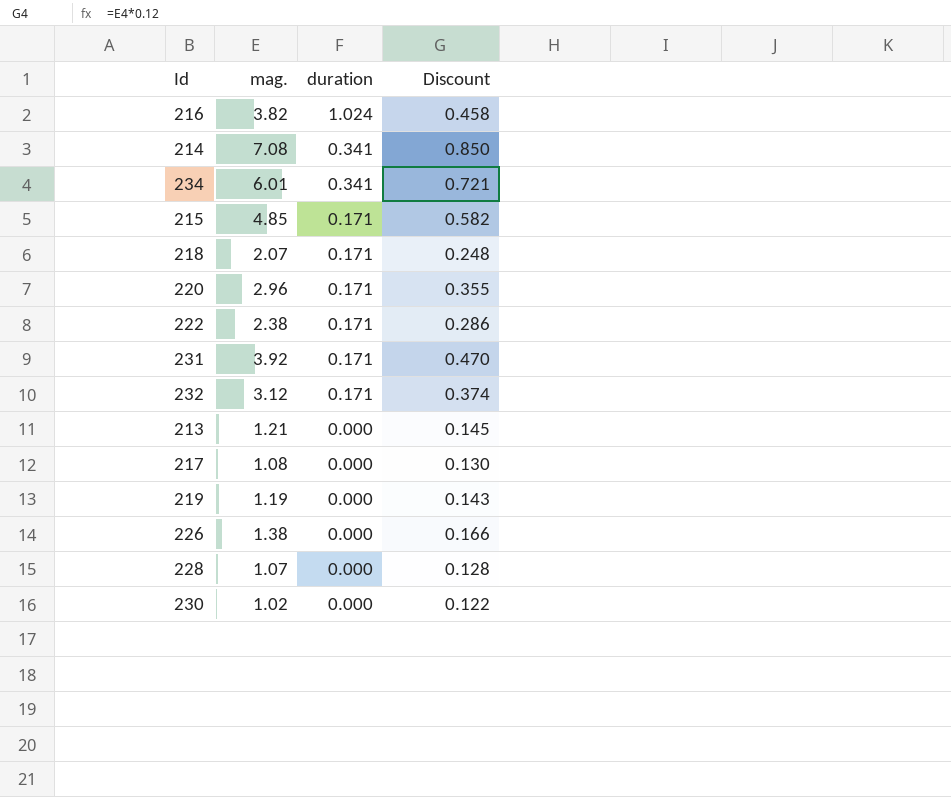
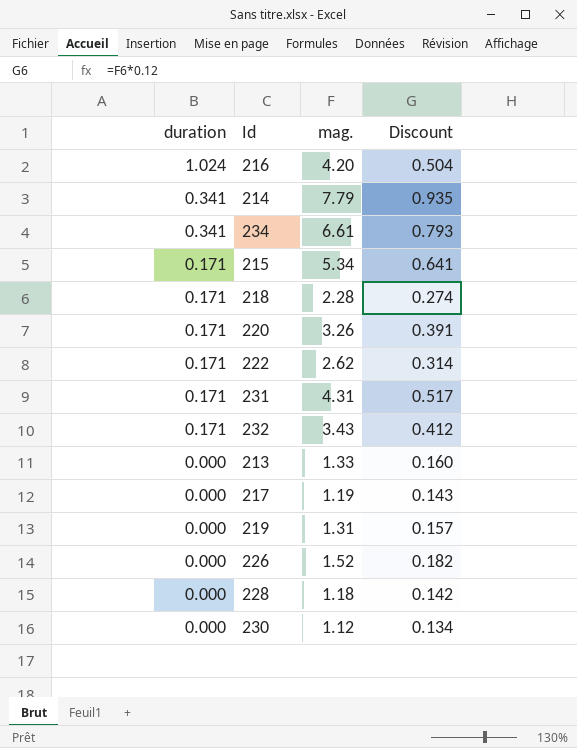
column duration | position: 3 -> 1
216 | mag.: 3.82 -> 4.20
216 | Discount: 0.458 -> 0.504
214 | mag.: 7.08 -> 7.79
214 | Discount: 0.850 -> 0.935
234 | mag.: 6.01 -> 6.61
234 | Discount: 0.721 -> 0.793
215 | mag.: 4.85 -> 5.34
215 | Discount: 0.582 -> 0.641
218 | mag.: 2.07 -> 2.28
218 | Discount: 0.248 -> 0.274
220 | mag.: 2.96 -> 3.26
220 | Discount: 0.355 -> 0.391
222 | mag.: 2.38 -> 2.62
222 | Discount: 0.286 -> 0.314
231 | mag.: 3.92 -> 4.31
231 | Discount: 0.470 -> 0.517
232 | mag.: 3.12 -> 3.43
232 | Discount: 0.374 -> 0.412
213 | mag.: 1.21 -> 1.33
213 | Discount: 0.145 -> 0.160
217 | mag.: 1.08 -> 1.19
217 | Discount: 0.130 -> 0.143
219 | mag.: 1.19 -> 1.31
219 | Discount: 0.143 -> 0.157
226 | mag.: 1.38 -> 1.52
226 | Discount: 0.166 -> 0.182
228 | mag.: 1.07 -> 1.18
228 | Discount: 0.128 -> 0.142
230 | mag.: 1.02 -> 1.12
230 | Discount: 0.122 -> 0.134

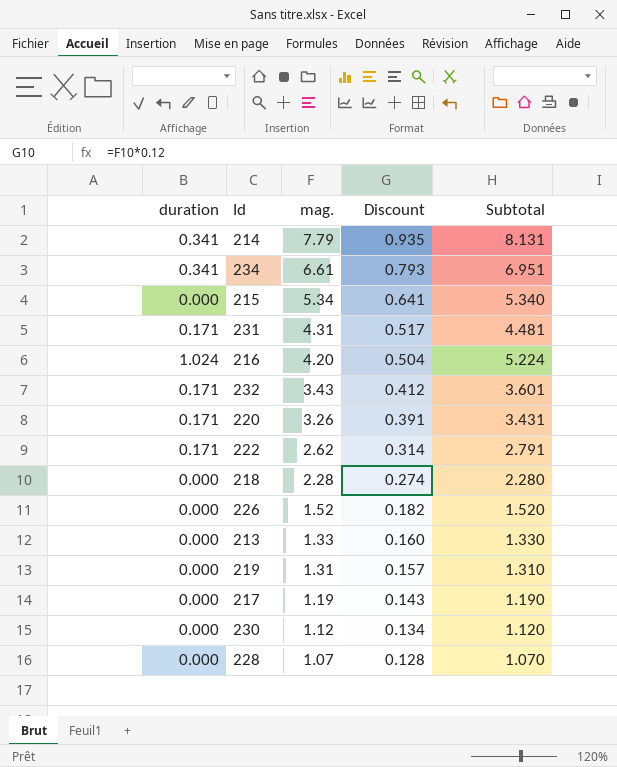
row order: duration descending -> mag. descending
column Subtotal | formula: none -> [duration] + [mag.]
215 | duration: 0.171 -> 0.000
218 | duration: 0.171 -> 0.000
228 | mag.: 1.18 -> 1.07
228 | Discount: 0.142 -> 0.128

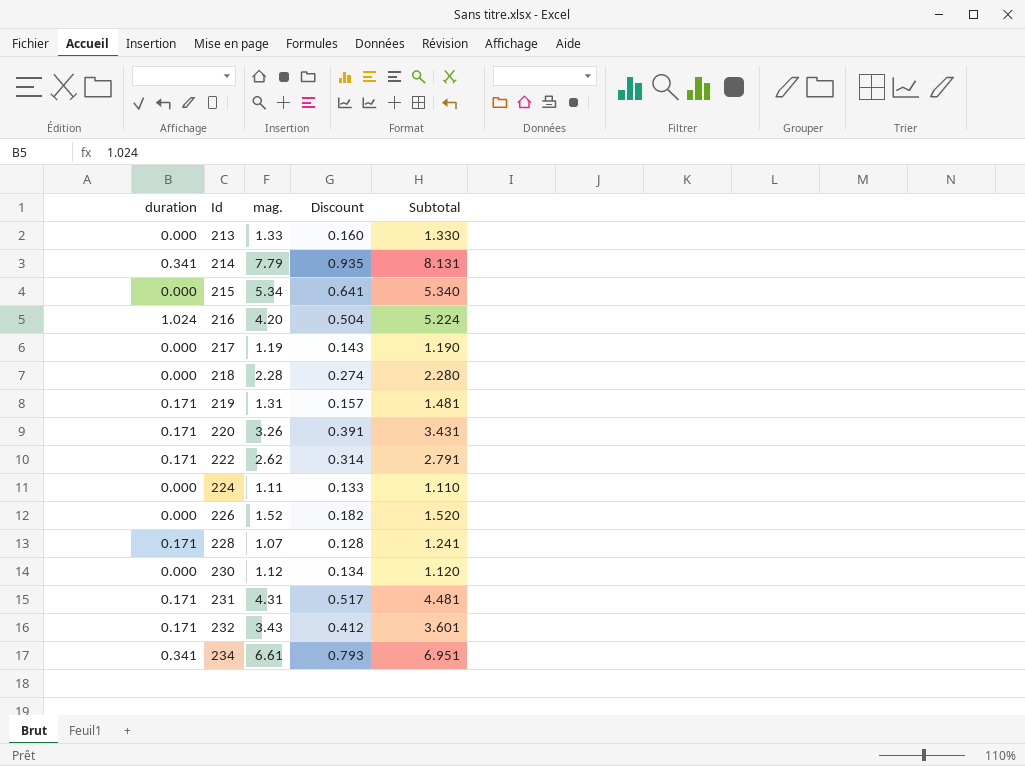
row order: mag. descending -> Id ascending
219 | duration: 0.000 -> 0.171
219 | Subtotal: 1.310 -> 1.481
row 224: none -> 0.000 | 1.11 | 0.133 | 1.110
228 | duration: 0.000 -> 0.171
228 | Subtotal: 1.070 -> 1.241

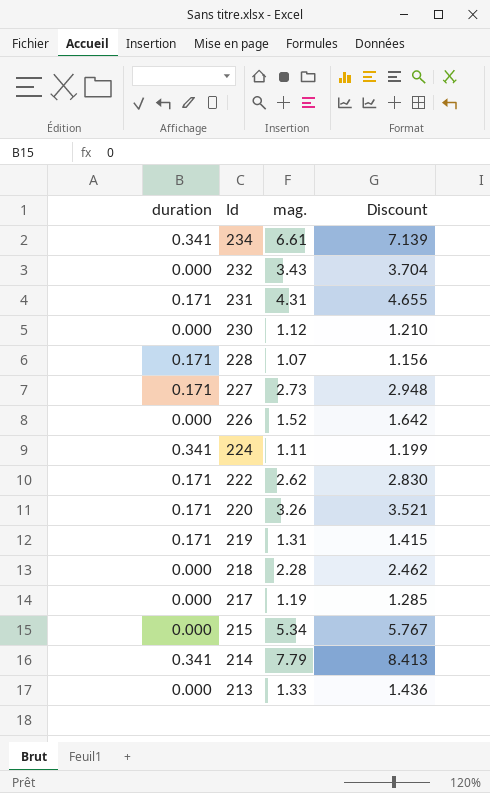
row order: Id ascending -> Id descending
column Subtotal | formula: [duration] + [mag.] -> none
column Discount | formula: [mag.] * 0.12 -> [mag.] * 1.08
row 216: 1.024 | 4.20 | 0.504 | 5.224 -> none
232 | duration: 0.171 -> 0.000
row 227: none -> 0.171 | 2.73 | 2.948
224 | duration: 0.000 -> 0.341

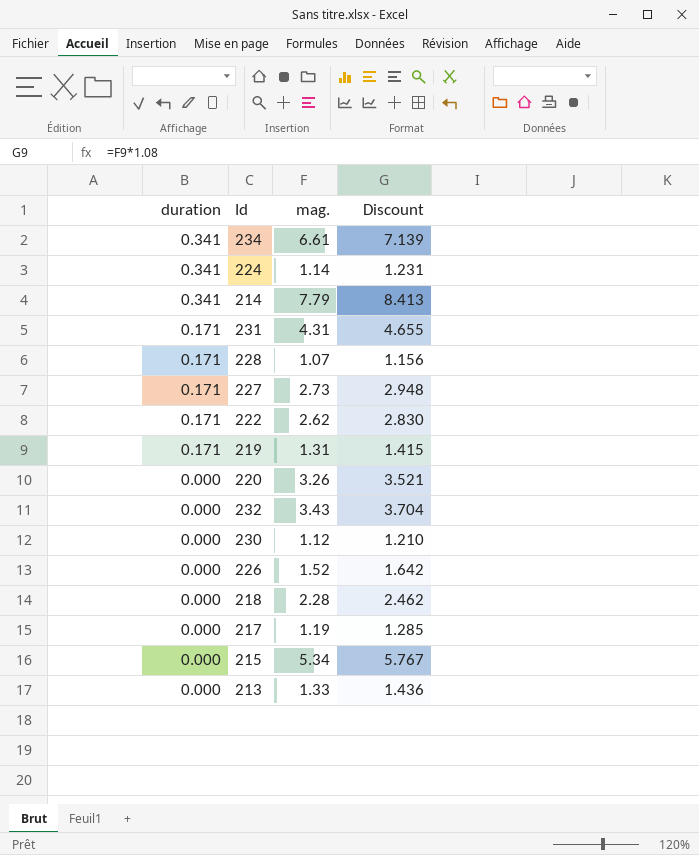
row order: Id descending -> duration descending
224 | mag.: 1.11 -> 1.14
224 | Discount: 1.199 -> 1.231
220 | duration: 0.171 -> 0.000

